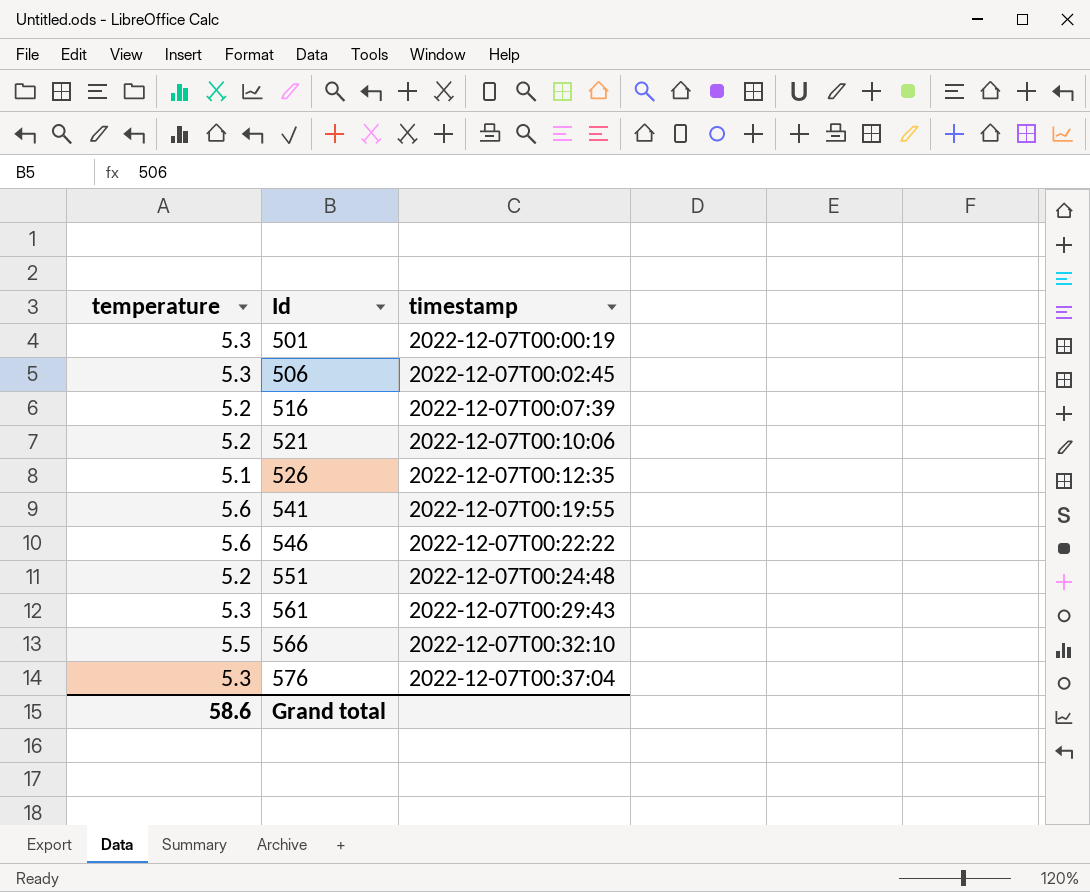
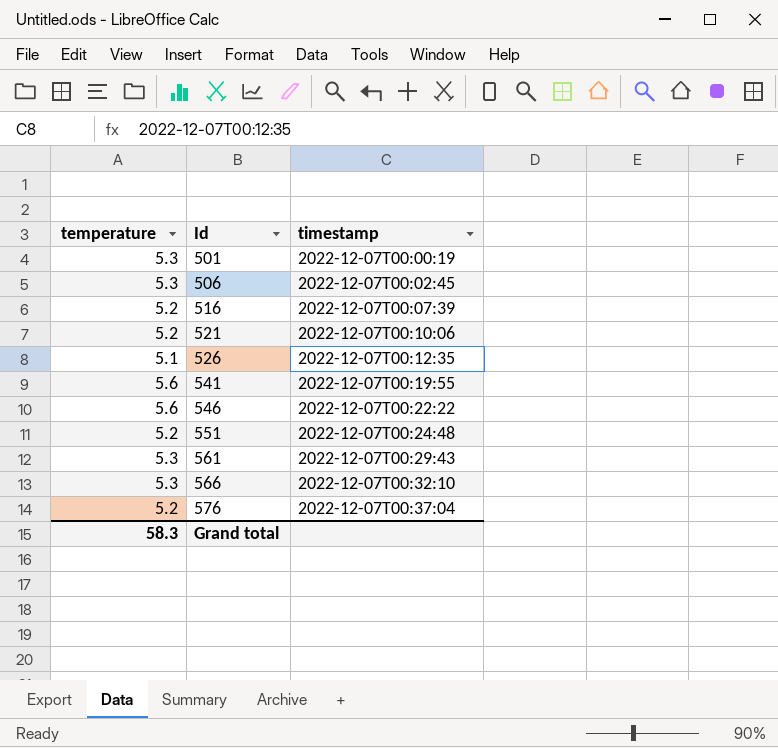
566 | temperature: 5.5 -> 5.3
576 | temperature: 5.3 -> 5.2
Grand total | temperature: 58.6 -> 58.3

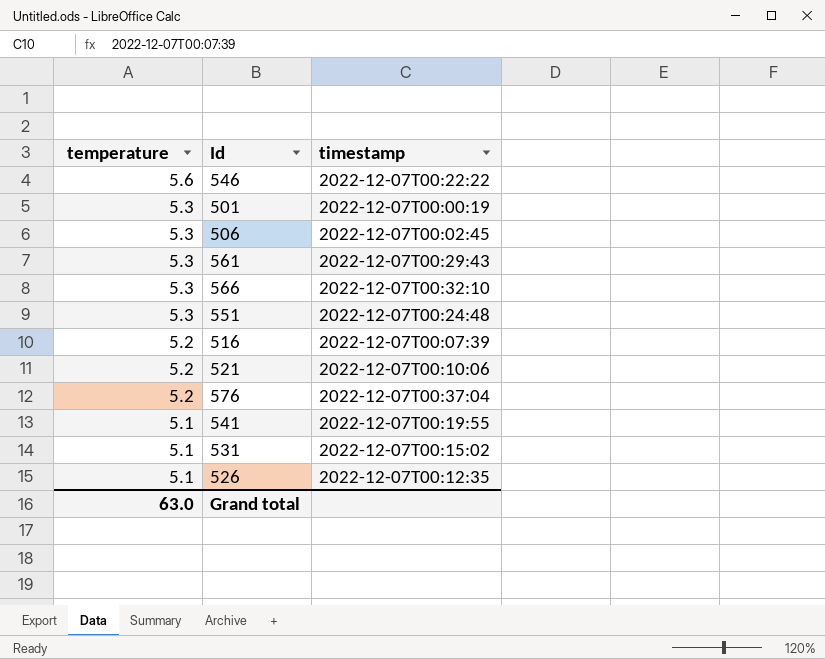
row order: Id ascending -> temperature descending
551 | temperature: 5.2 -> 5.3
541 | temperature: 5.6 -> 5.1
row 531: none -> 5.1 | 2022-12-07T00:15:02
Grand total | temperature: 58.3 -> 63.0

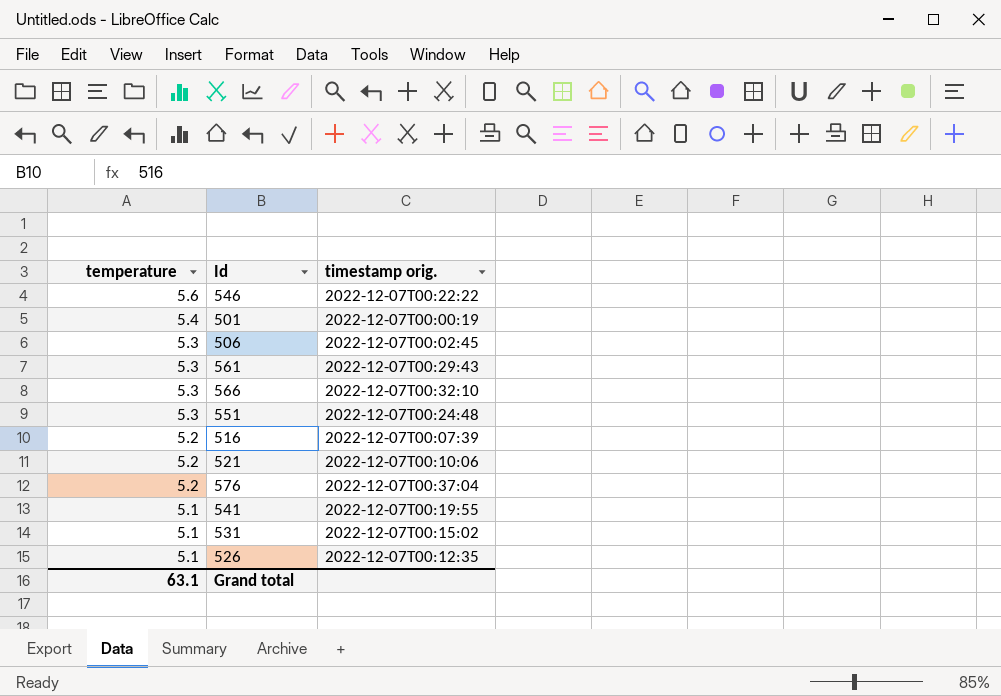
column name: timestamp -> timestamp orig.
501 | temperature: 5.3 -> 5.4
Grand total | temperature: 63.0 -> 63.1

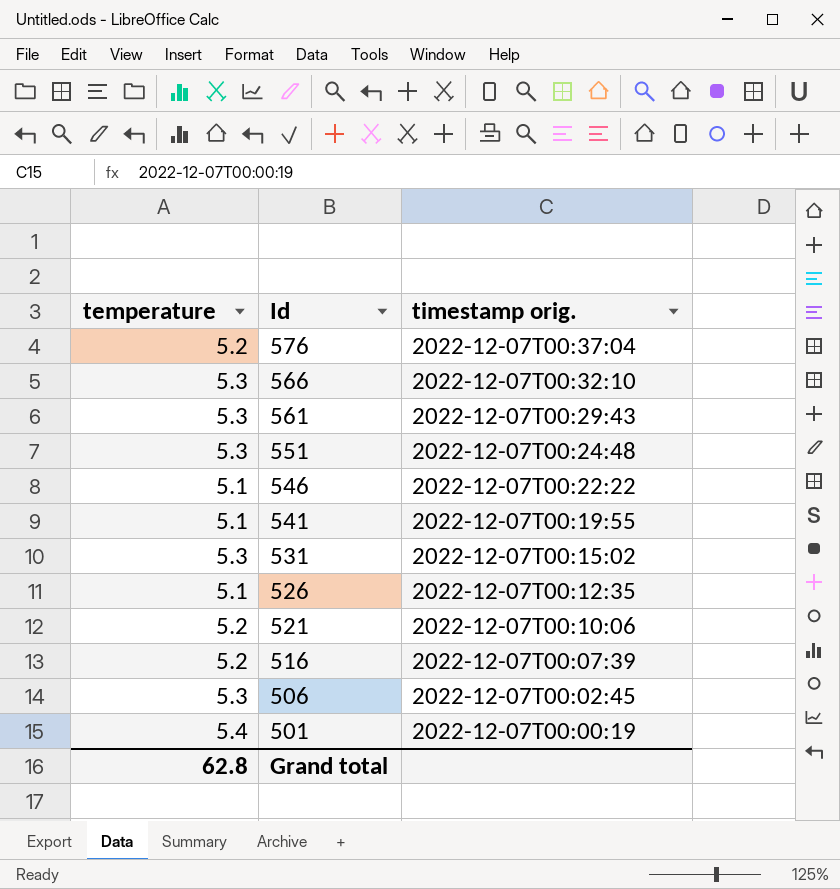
row order: temperature descending -> Id descending
546 | temperature: 5.6 -> 5.1
531 | temperature: 5.1 -> 5.3
Grand total | temperature: 63.1 -> 62.8

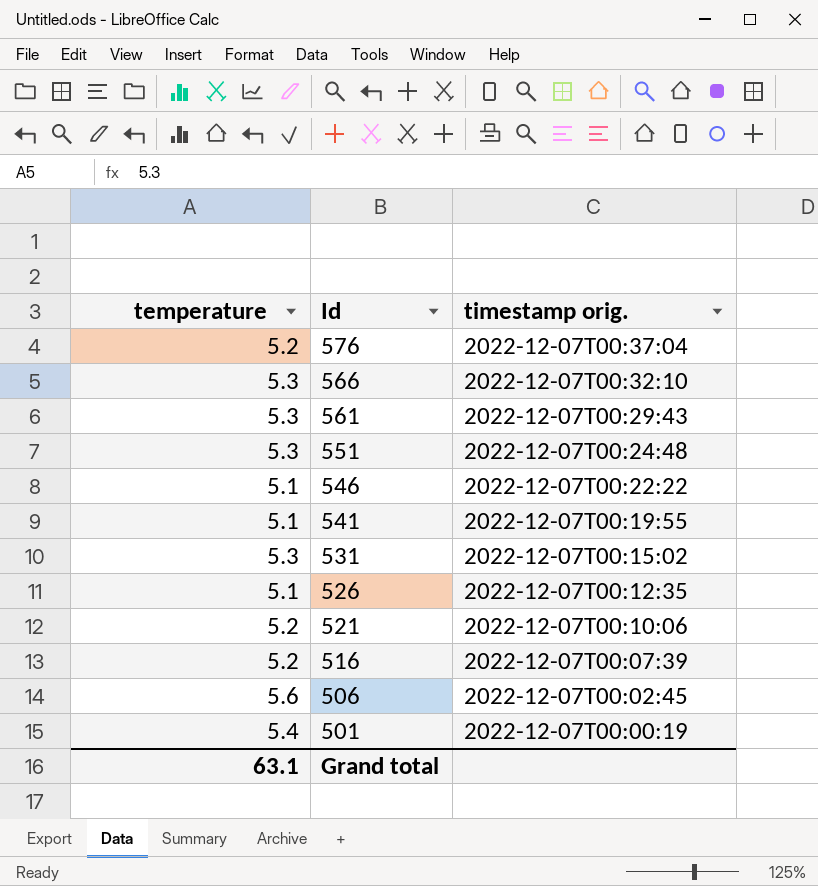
506 | temperature: 5.3 -> 5.6
Grand total | temperature: 62.8 -> 63.1

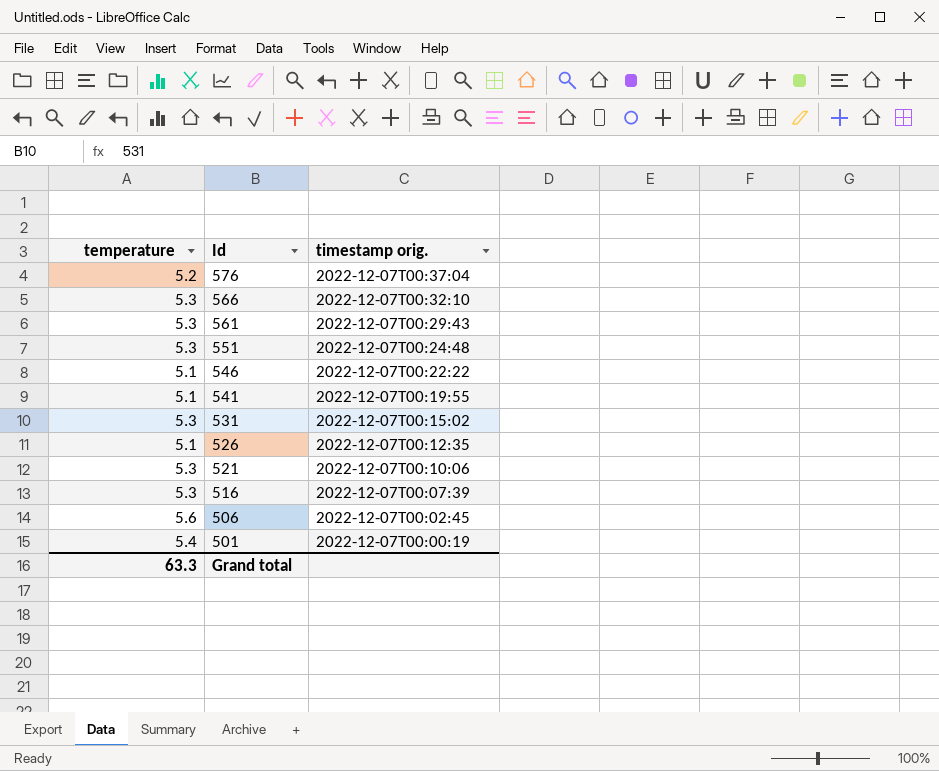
521 | temperature: 5.2 -> 5.3
516 | temperature: 5.2 -> 5.3
Grand total | temperature: 63.1 -> 63.3

